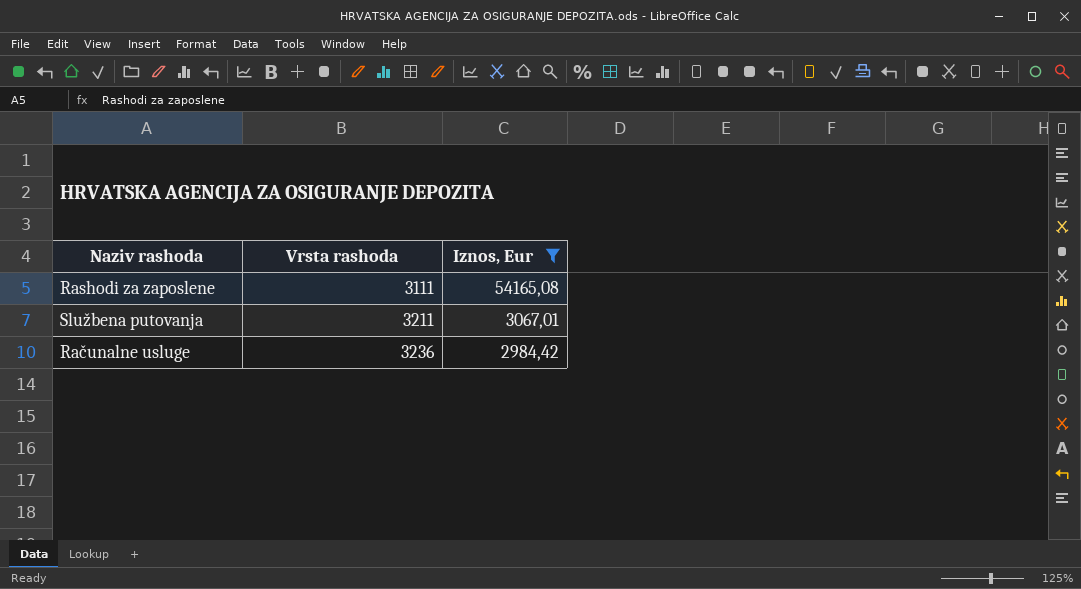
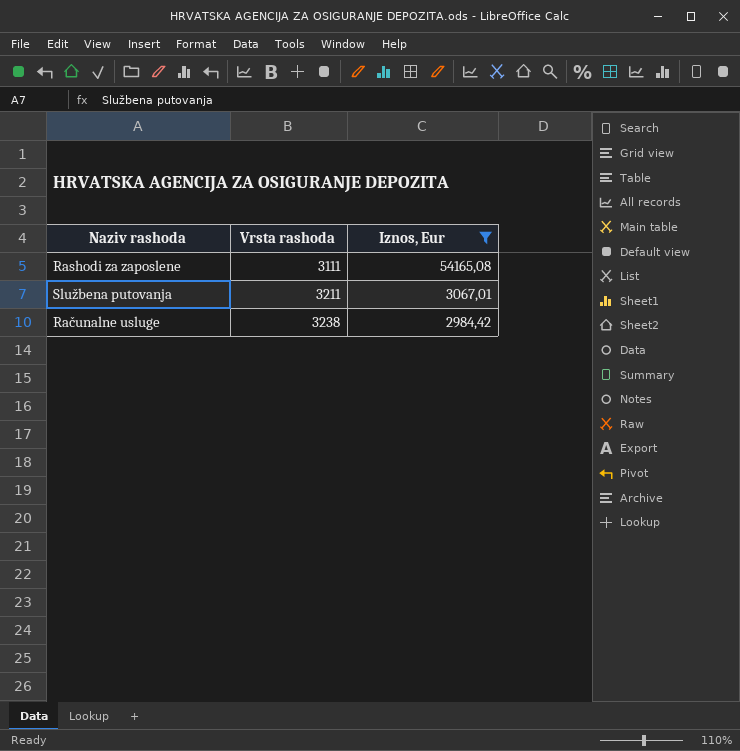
Računalne usluge | Vrsta rashoda: 3236 -> 3238

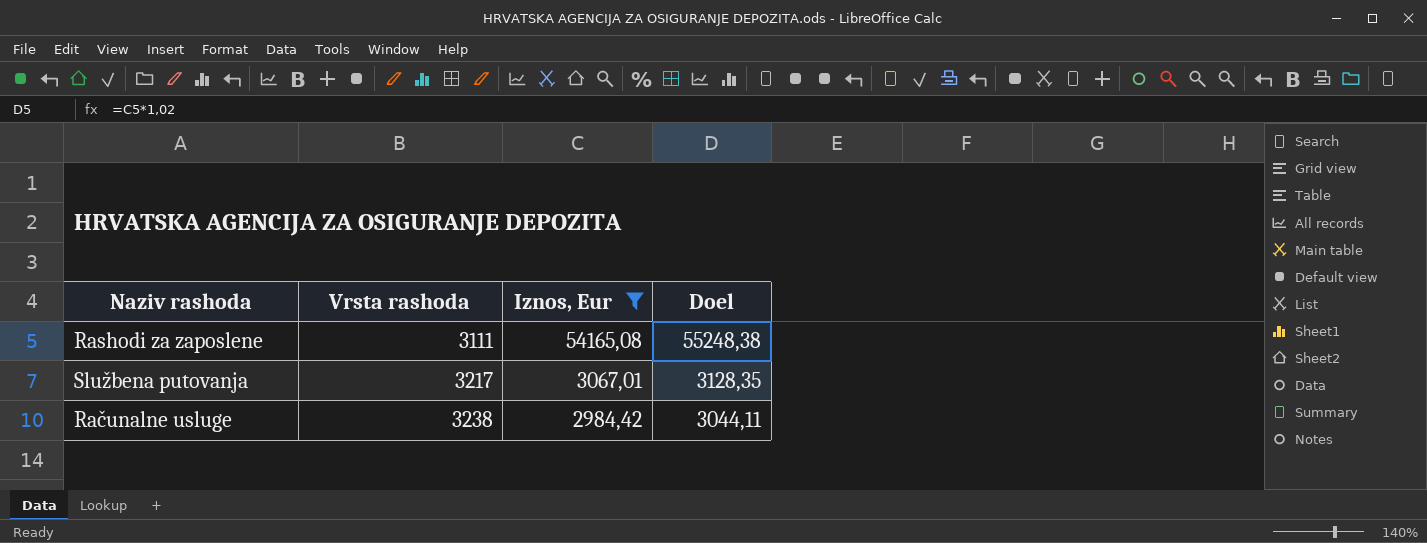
column Doel | formula: none -> [Iznos, Eur] * 1,02
Službena putovanja | Vrsta rashoda: 3211 -> 3217

